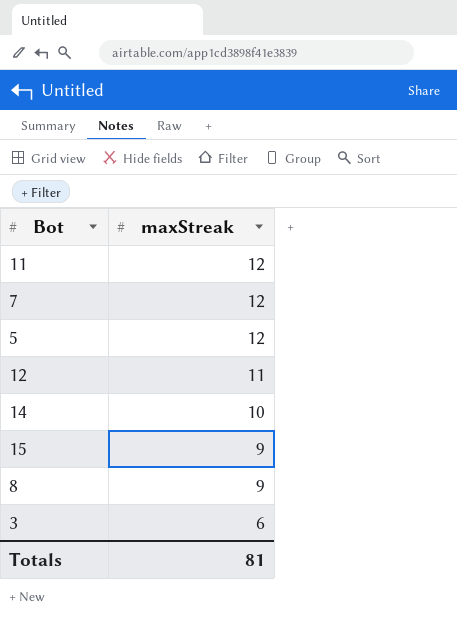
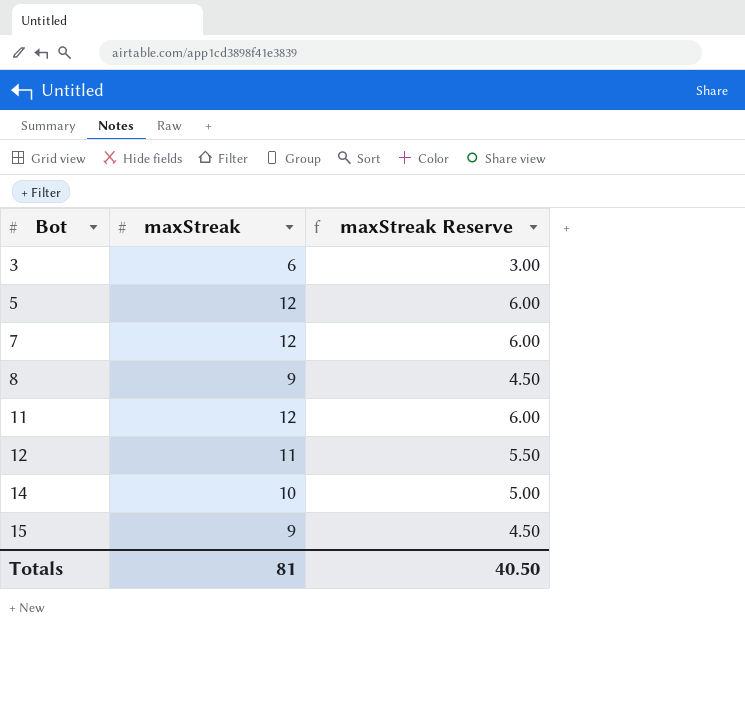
row order: maxStreak descending -> Bot ascending
column maxStreak Reserve | formula: none -> [maxStreak] * 0.5

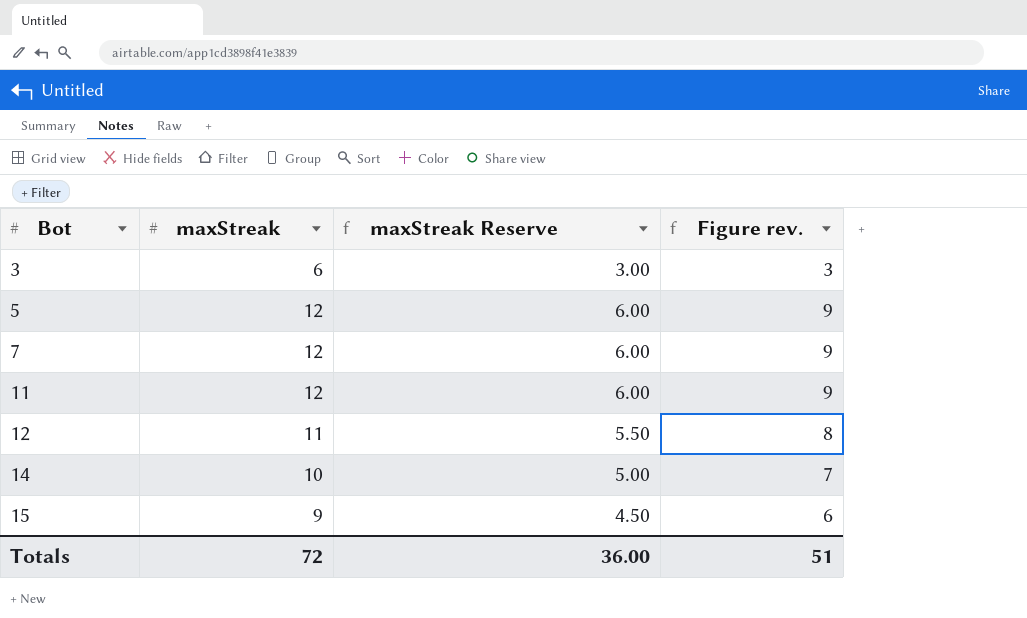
column Figure rev. | formula: none -> [maxStreak] - 3
row 8: 9 | 4.50 -> none
Totals | maxStreak: 81 -> 72
Totals | maxStreak Reserve: 40.50 -> 36.00

